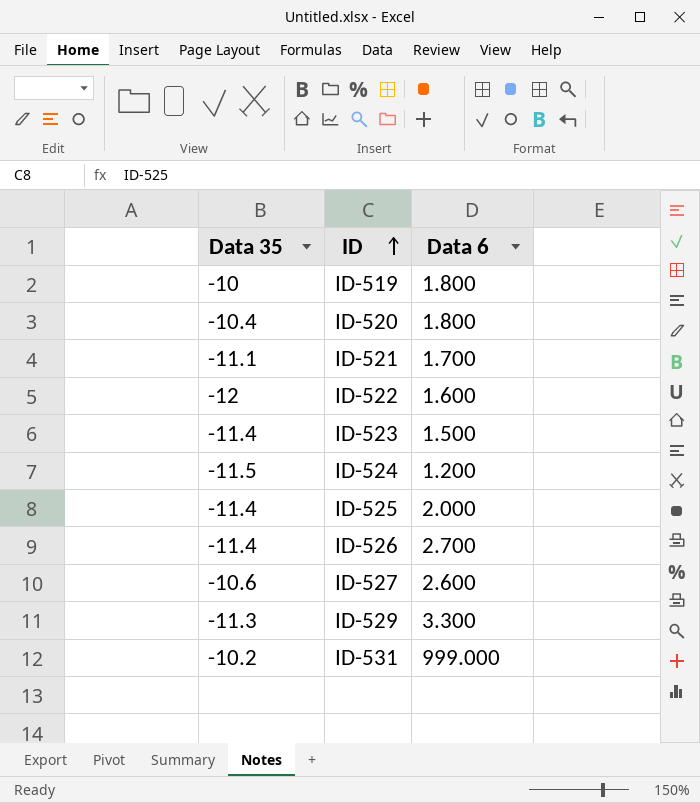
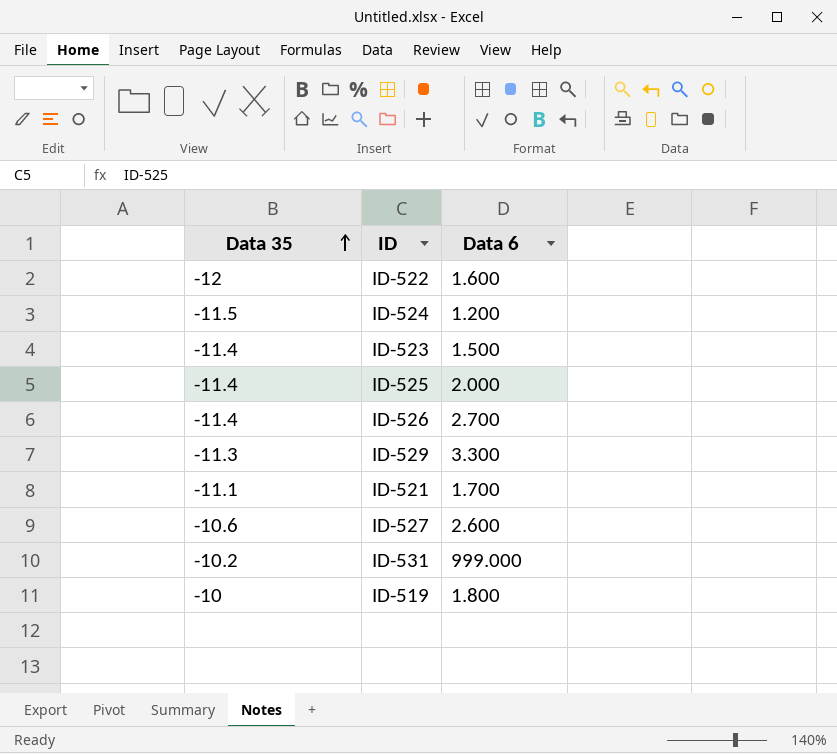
row order: ID ascending -> Data 35 ascending
row ID-520: -10.4 | 1.800 -> none

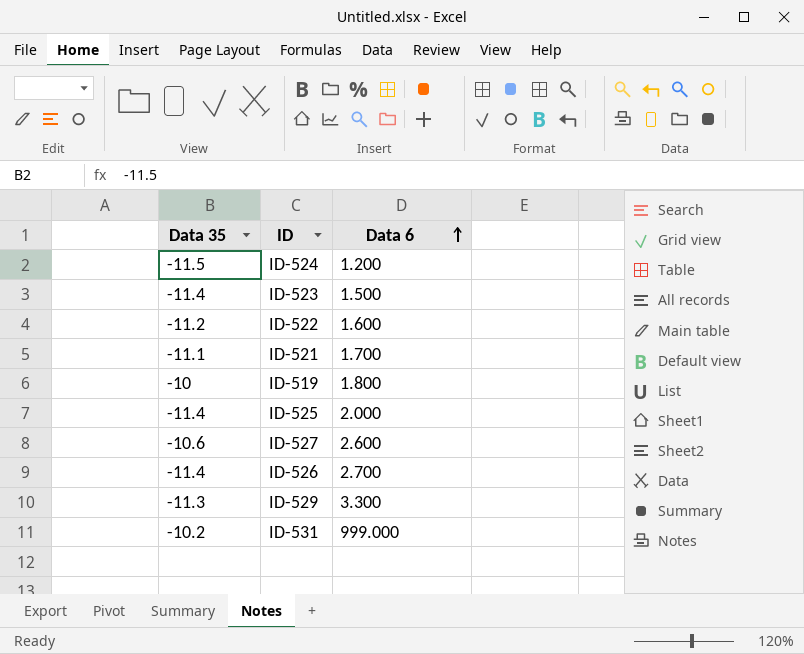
row order: Data 35 ascending -> Data 6 ascending
ID-522 | Data 35: -12 -> -11.2

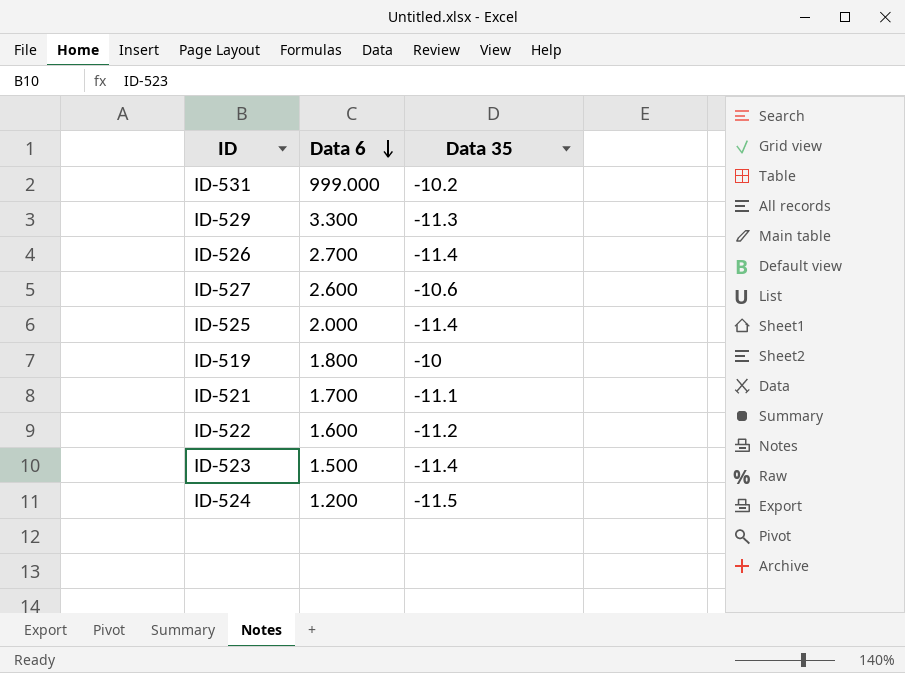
row order: Data 6 ascending -> Data 6 descending
column Data 35 | position: 1 -> 3

